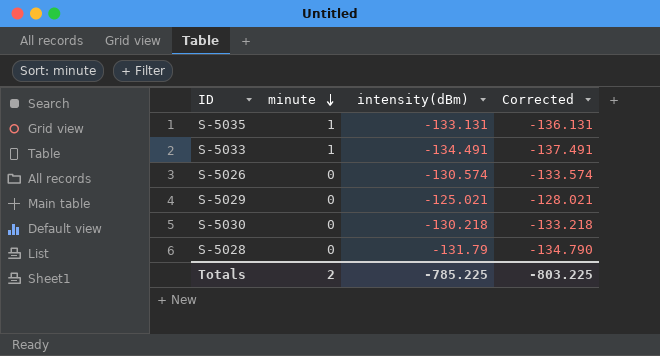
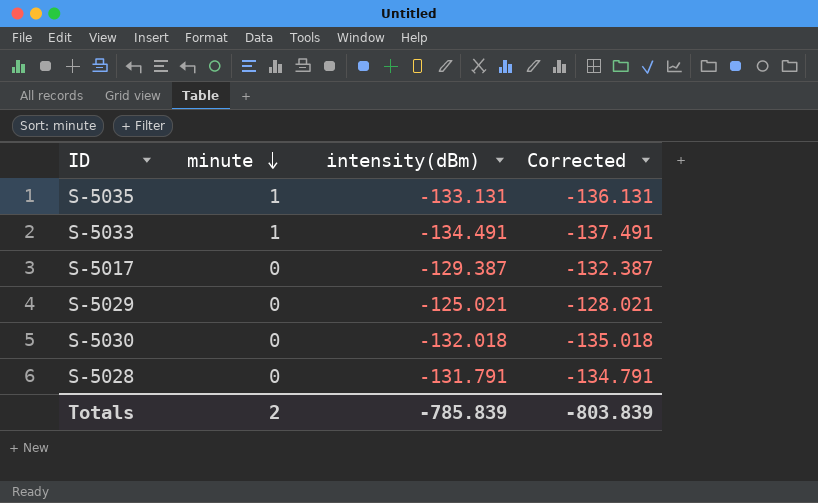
row S-5026: 0 | -130.574 | -133.574 -> none
row S-5017: none -> 0 | -129.387 | -132.387
S-5030 | intensity(dBm): -130.218 -> -132.018
S-5030 | Corrected: -133.218 -> -135.018
S-5028 | intensity(dBm): -131.79 -> -131.791
S-5028 | Corrected: -134.790 -> -134.791
Totals | intensity(dBm): -785.225 -> -785.839
Totals | Corrected: -803.225 -> -803.839

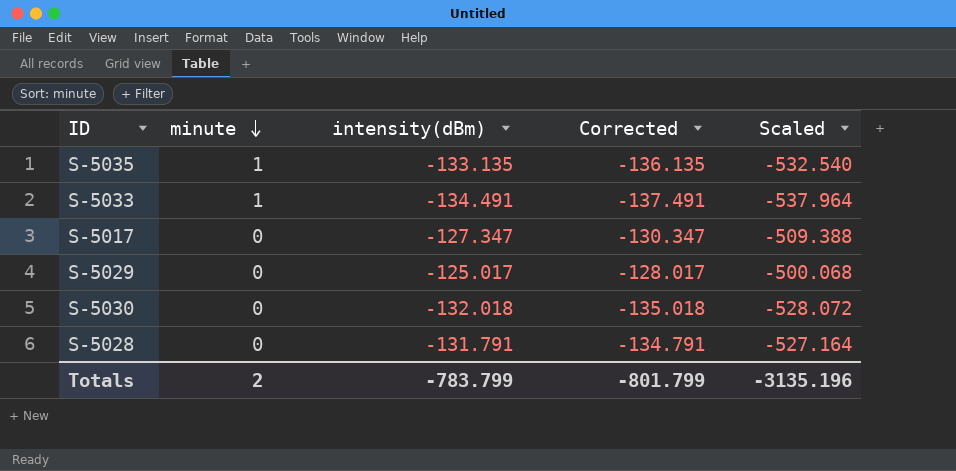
column Scaled | formula: none -> [intensity(dBm)] * 4
S-5035 | intensity(dBm): -133.131 -> -133.135
S-5035 | Corrected: -136.131 -> -136.135
S-5017 | intensity(dBm): -129.387 -> -127.347
S-5017 | Corrected: -132.387 -> -130.347
S-5029 | intensity(dBm): -125.021 -> -125.017
S-5029 | Corrected: -128.021 -> -128.017
Totals | intensity(dBm): -785.839 -> -783.799
Totals | Corrected: -803.839 -> -801.799

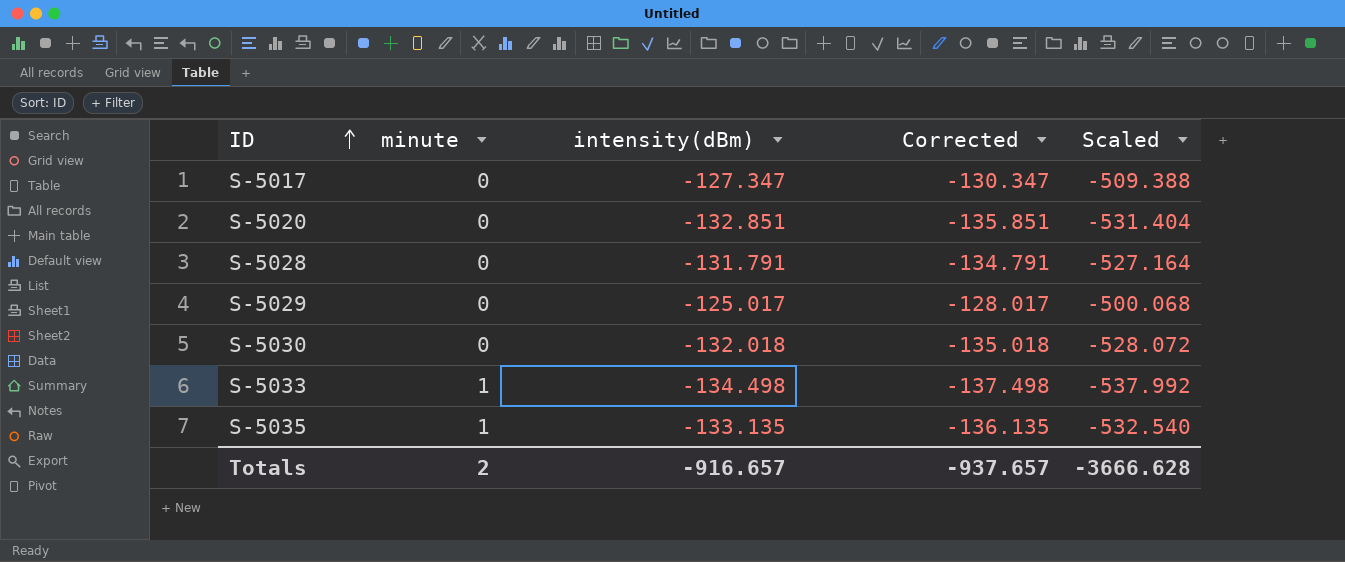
row order: minute descending -> ID ascending
row S-5020: none -> 0 | -132.851 | -135.851 | -531.404
S-5033 | intensity(dBm): -134.491 -> -134.498
S-5033 | Corrected: -137.491 -> -137.498
S-5033 | Scaled: -537.964 -> -537.992
Totals | intensity(dBm): -783.799 -> -916.657
Totals | Corrected: -801.799 -> -937.657
Totals | Scaled: -3135.196 -> -3666.628

